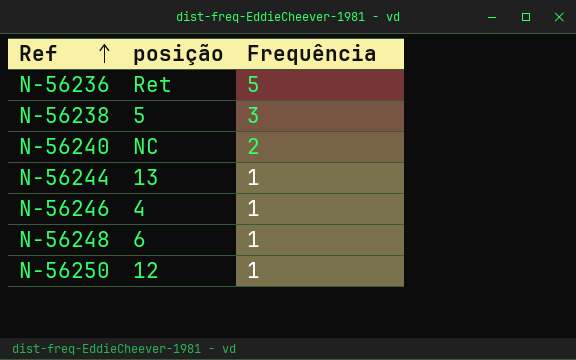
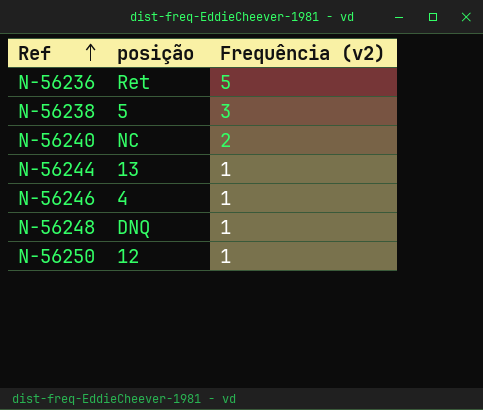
column name: Frequência -> Frequência (v2)
N-56248 | posição: 6 -> DNQ

